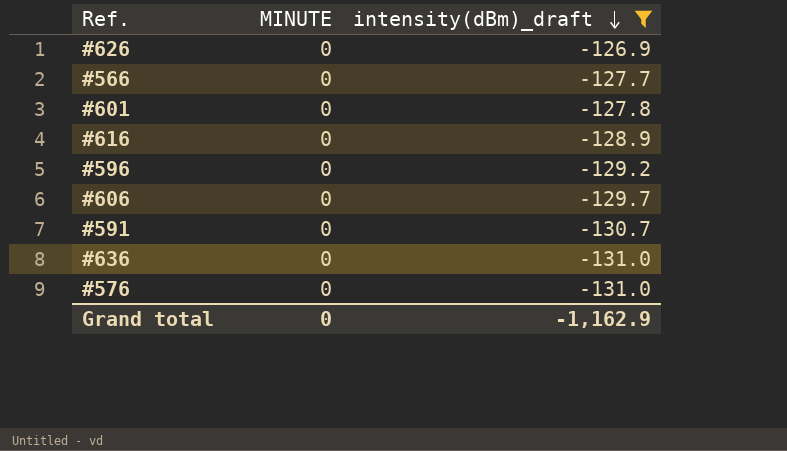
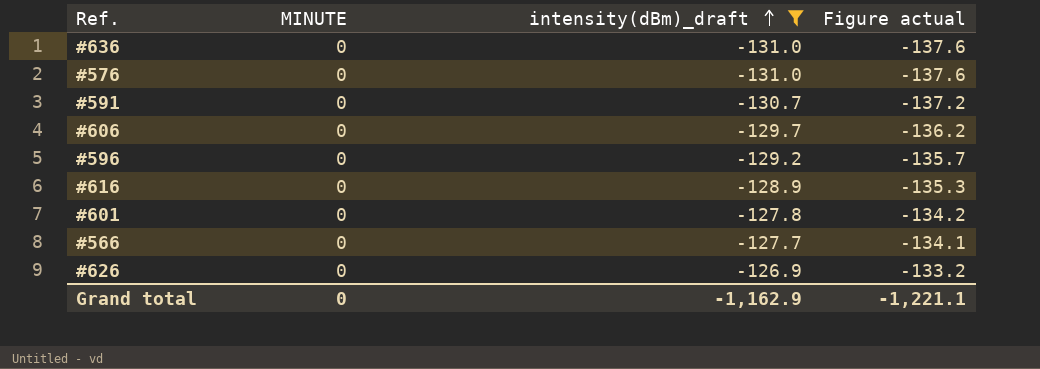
row order: intensity(dBm)_draft descending -> intensity(dBm)_draft ascending
column Figure actual | formula: none -> [intensity(dBm)_draft] * 1.05

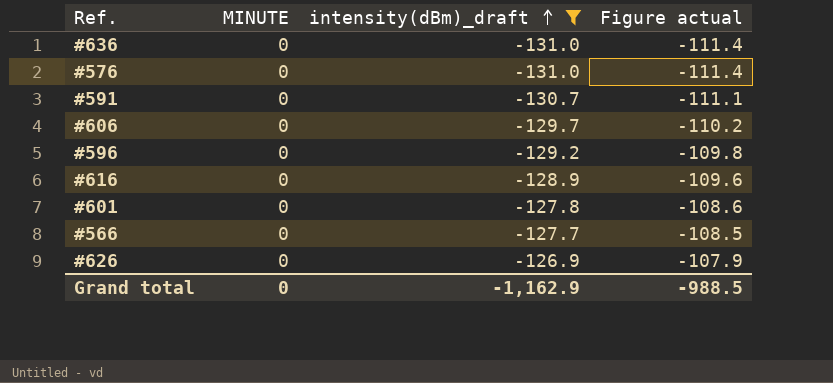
column Figure actual | formula: [intensity(dBm)_draft] * 1.05 -> [intensity(dBm)_draft] * 0.85
Grand total | Figure actual: -1,221.1 -> -988.5

